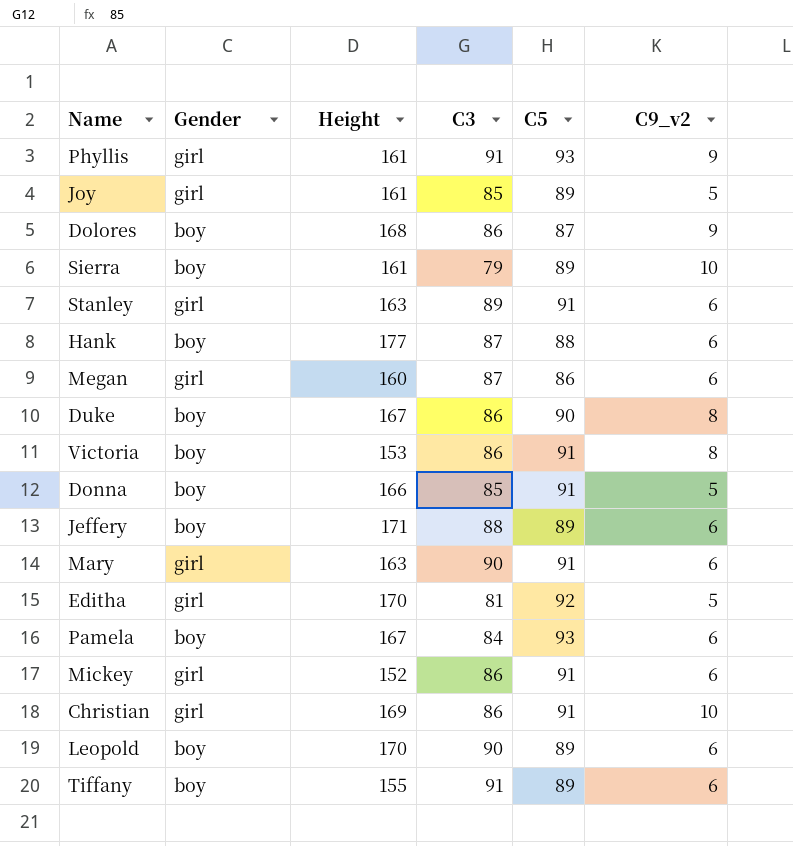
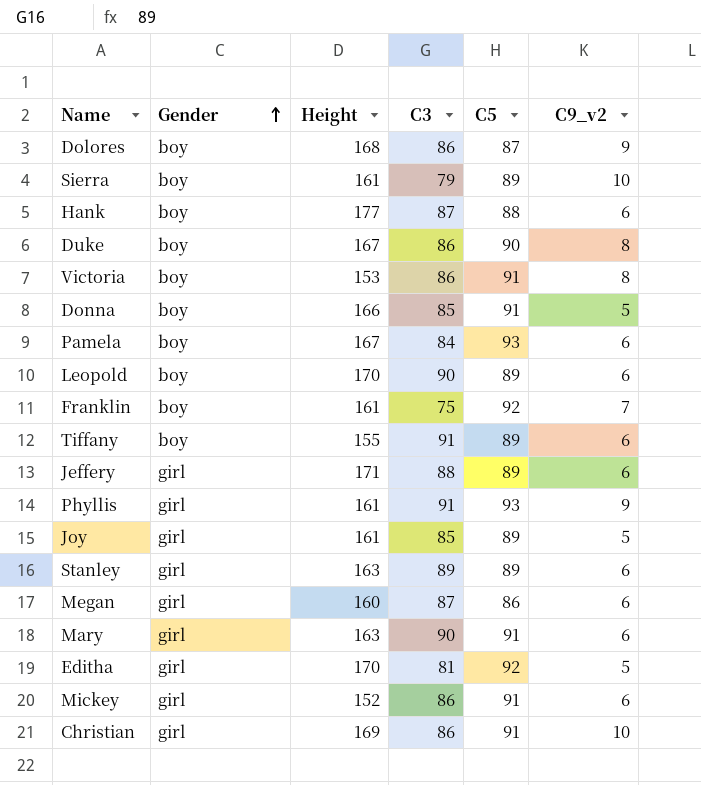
row order: none -> Gender ascending
row Franklin: none -> boy | 161 | 75 | 92 | 7
Jeffery | Gender: boy -> girl
Stanley | C5: 91 -> 89

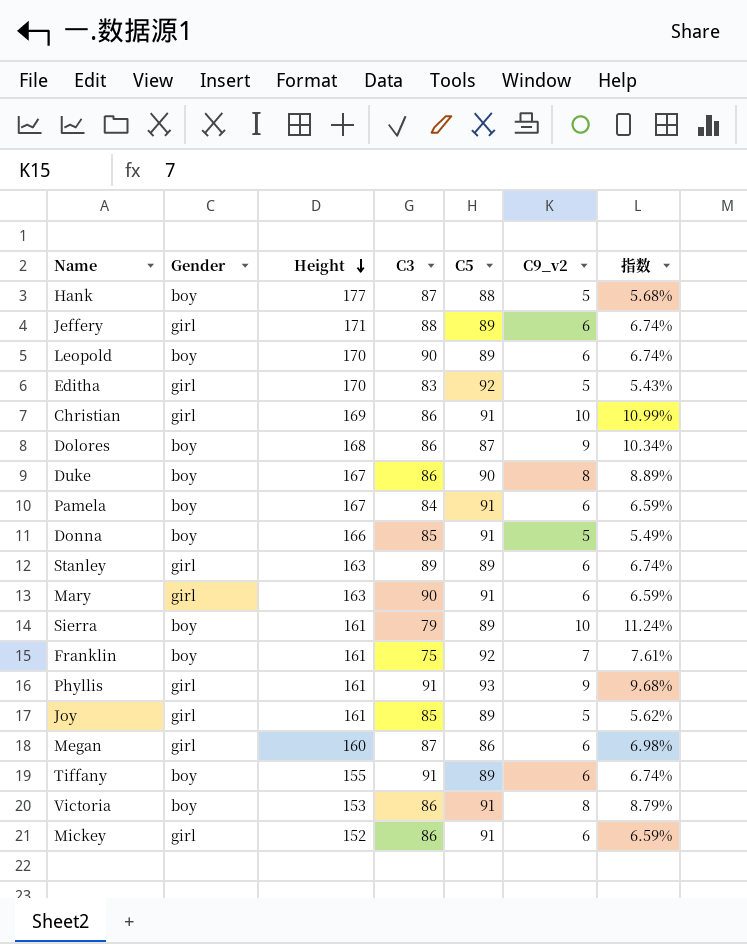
row order: Gender ascending -> Height descending
column 指数 | formula: none -> [C9_v2] / [C5]
Hank | C9_v2: 6 -> 5
Editha | C3: 81 -> 83
Pamela | C5: 93 -> 91

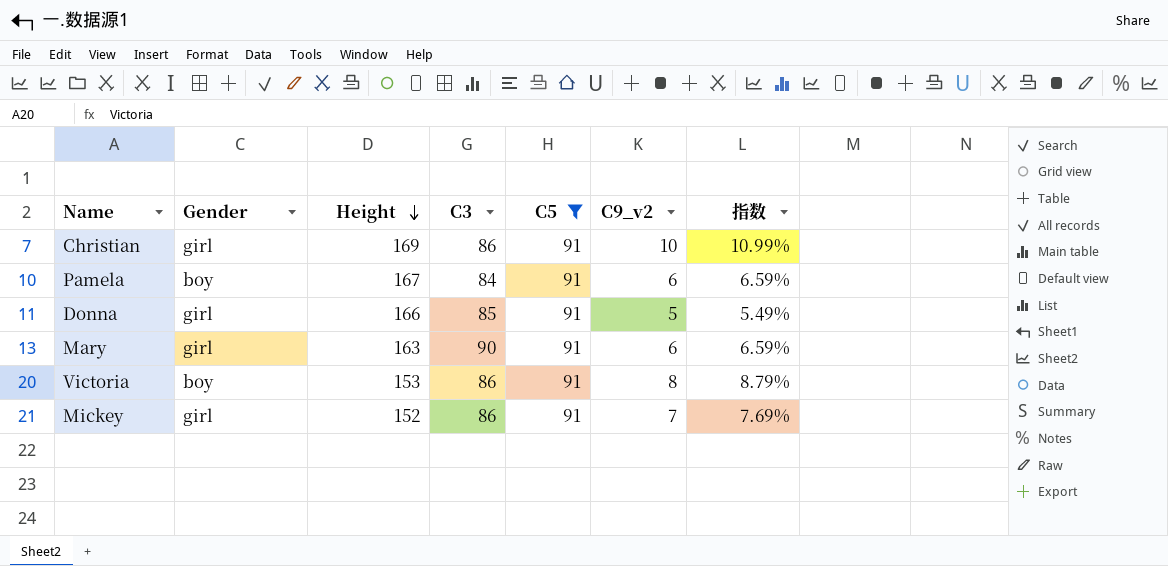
filter: none -> C5 = 91
Donna | Gender: boy -> girl
Mickey | C9_v2: 6 -> 7
Mickey | 指数: 6.59% -> 7.69%

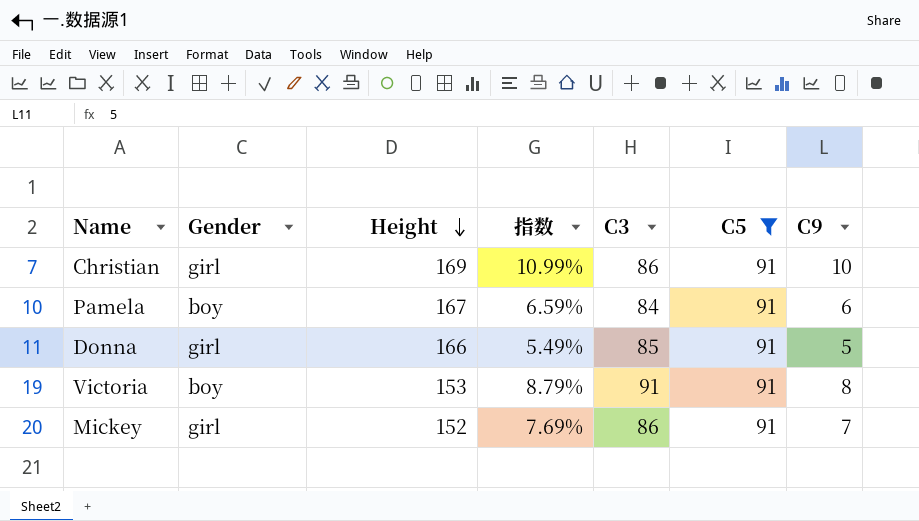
column 指数 | position: 7 -> 4
column name: C9_v2 -> C9
row Mary: girl | 163 | 90 | 91 | 6 | 6.59% -> none
Victoria | C3: 86 -> 91

